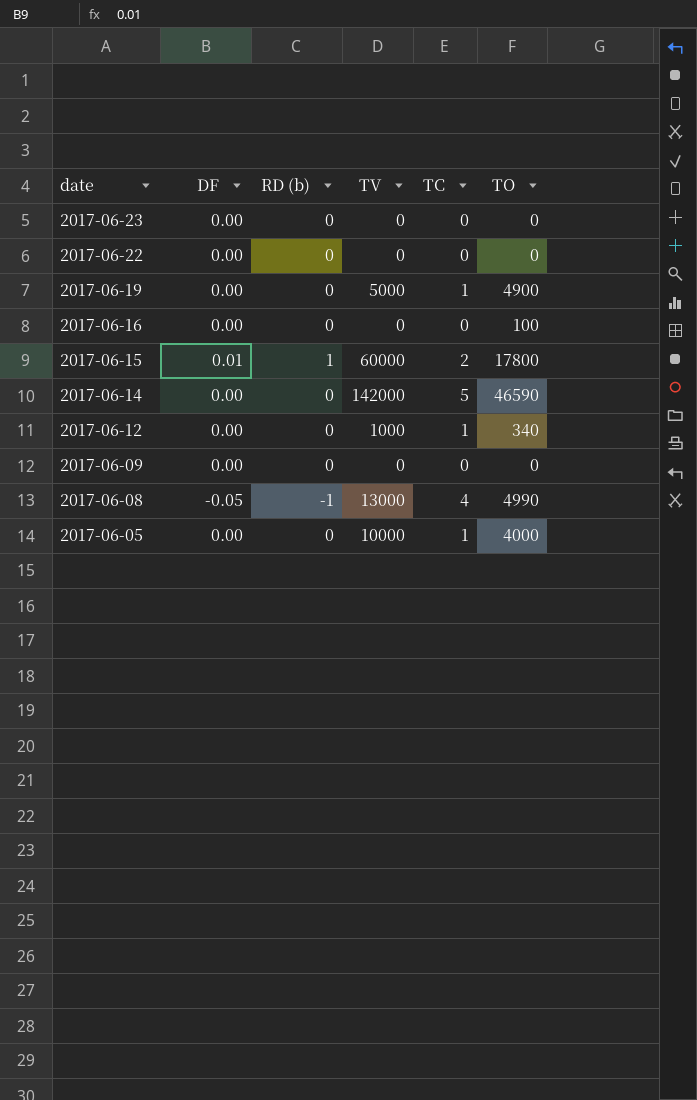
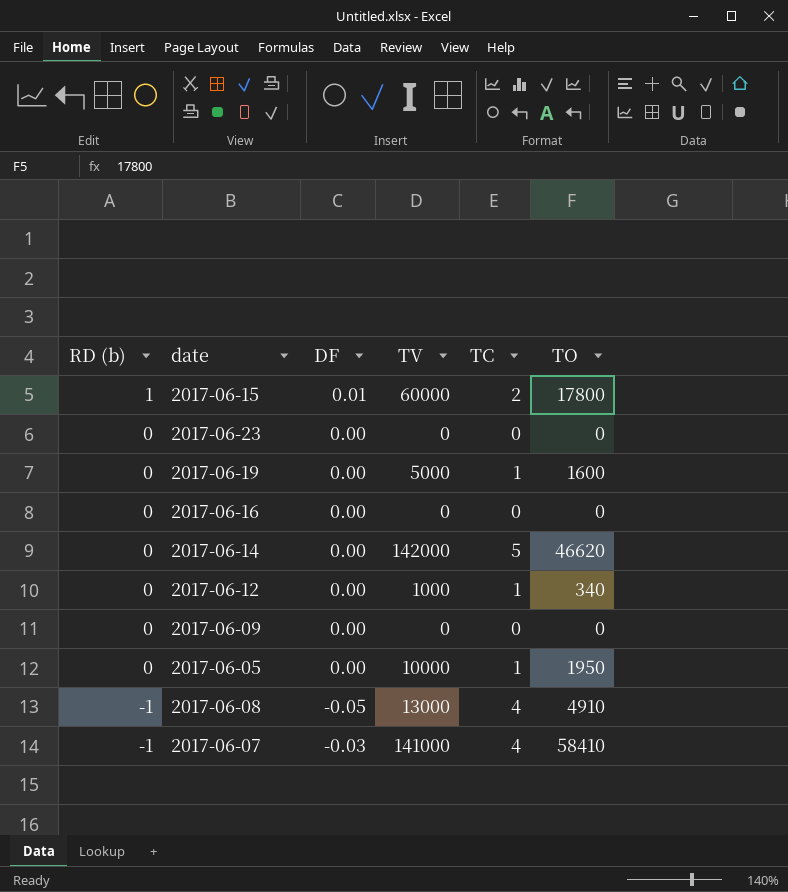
row order: date descending -> RD (b) descending
column RD (b) | position: 3 -> 1
row 2017-06-22: 0.00 | 0 | 0 | 0 | 0 -> none
2017-06-19 | TO: 4900 -> 1600
2017-06-16 | TO: 100 -> 0
2017-06-14 | TO: 46590 -> 46620
2017-06-05 | TO: 4000 -> 1950
2017-06-08 | TO: 4990 -> 4910
row 2017-06-07: none -> -1 | -0.03 | 141000 | 4 | 58410

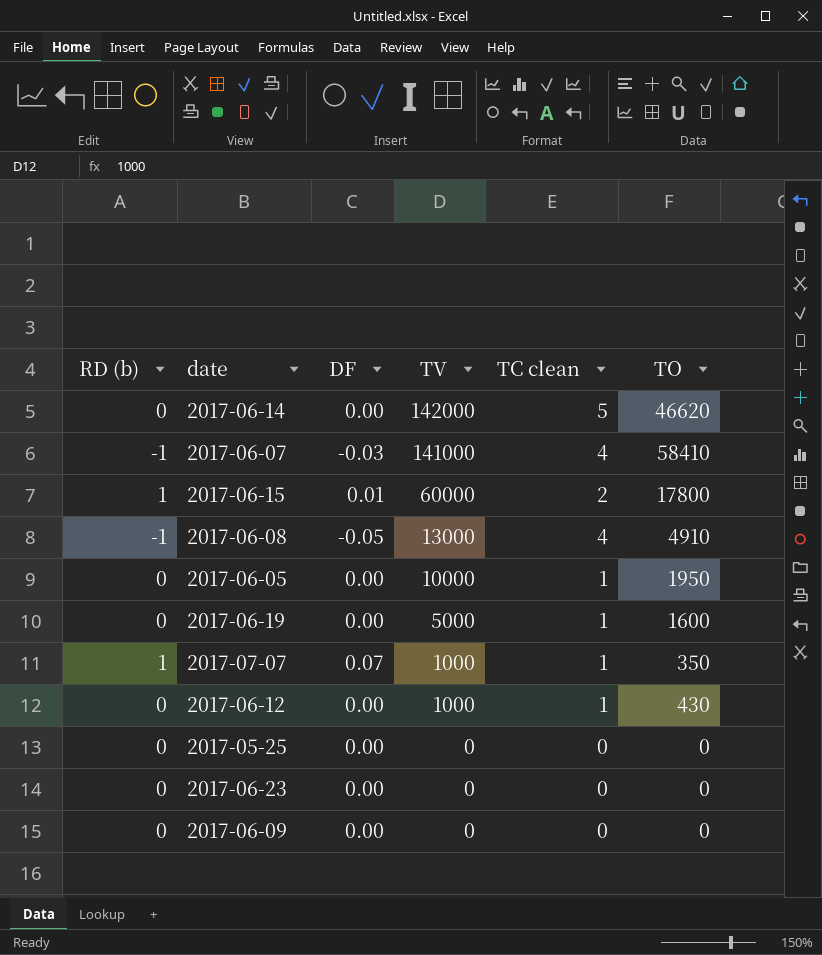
row order: RD (b) descending -> TV descending
column name: TC -> TC clean
row 2017-06-16: 0 | 0.00 | 0 | 0 | 0 -> none
row 2017-07-07: none -> 1 | 0.07 | 1000 | 1 | 350
2017-06-12 | TO: 340 -> 430
row 2017-05-25: none -> 0 | 0.00 | 0 | 0 | 0

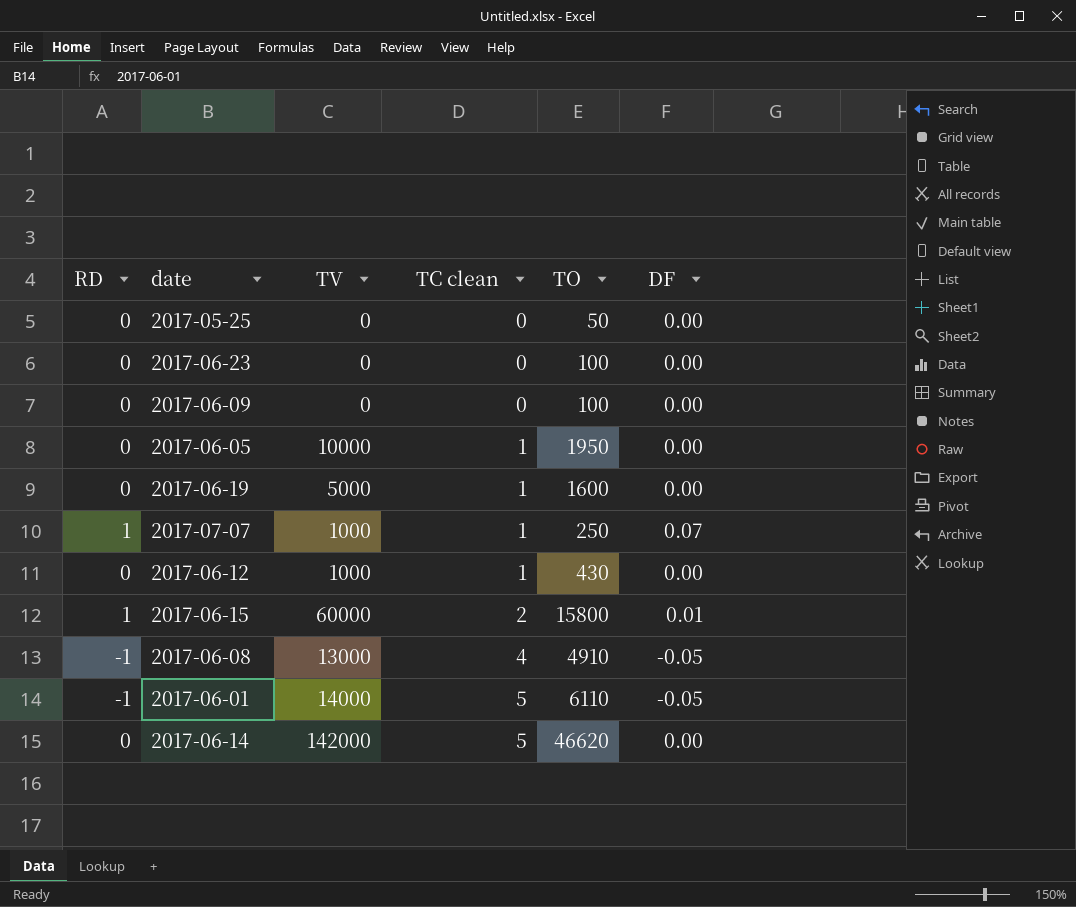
row order: TV descending -> TC clean ascending
column name: RD (b) -> RD
column DF | position: 3 -> 6
row 2017-06-07: -1 | -0.03 | 141000 | 4 | 58410 -> none
2017-05-25 | TO: 0 -> 50
2017-06-23 | TO: 0 -> 100
2017-06-09 | TO: 0 -> 100
2017-07-07 | TO: 350 -> 250
2017-06-15 | TO: 17800 -> 15800
row 2017-06-01: none -> -1 | 14000 | 5 | 6110 | -0.05

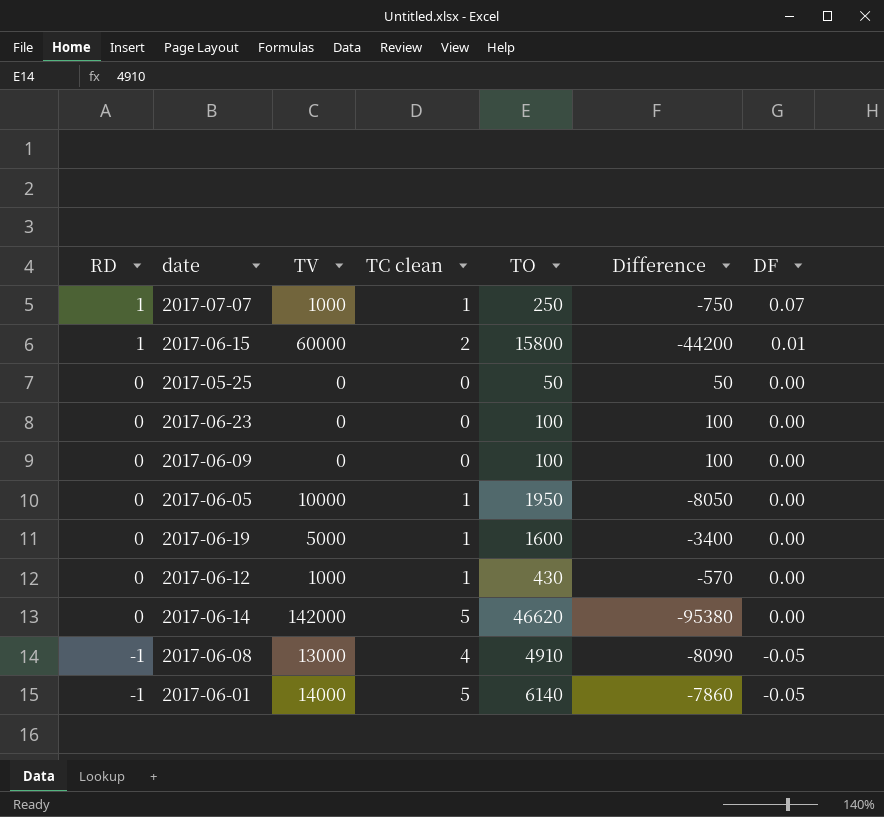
row order: TC clean ascending -> RD descending
column Difference | formula: none -> [TO] - [TV]
2017-06-01 | TO: 6110 -> 6140

